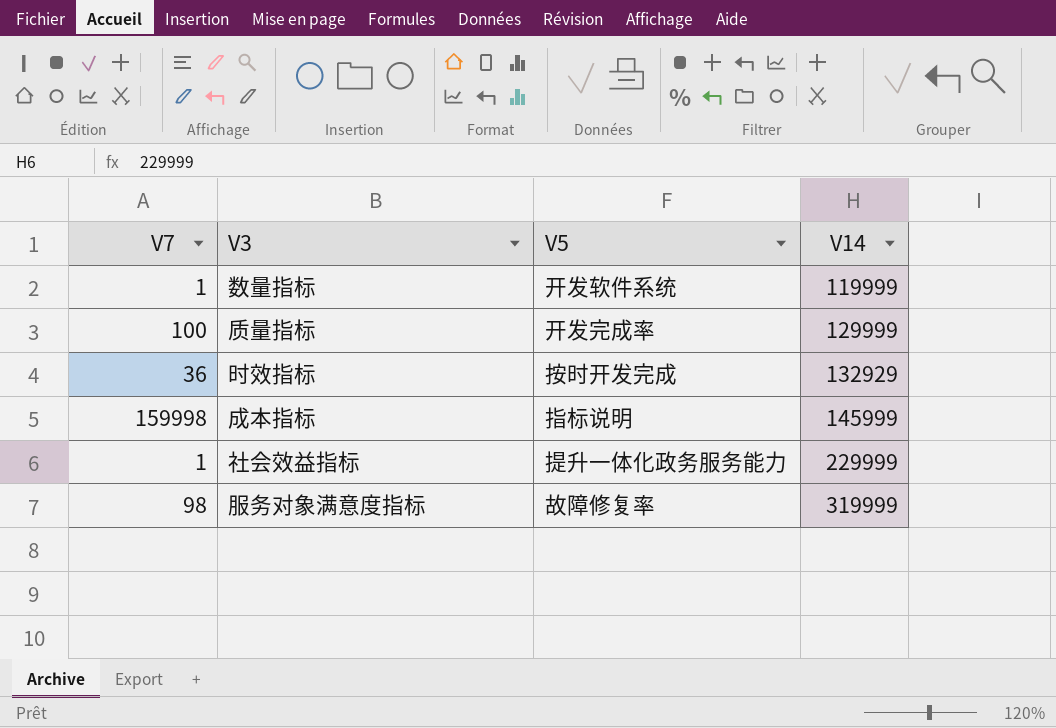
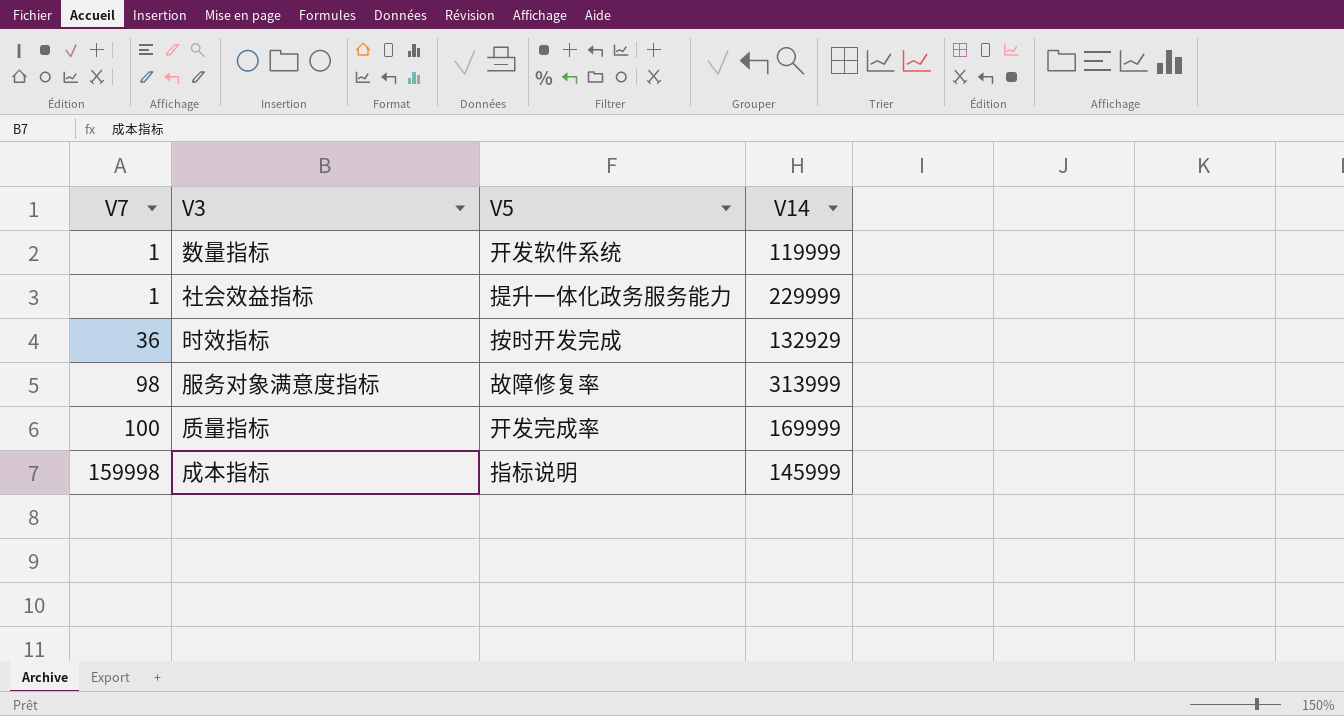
row order: V14 ascending -> V7 ascending
服务对象满意度指标 | V14: 319999 -> 313999
质量指标 | V14: 129999 -> 169999

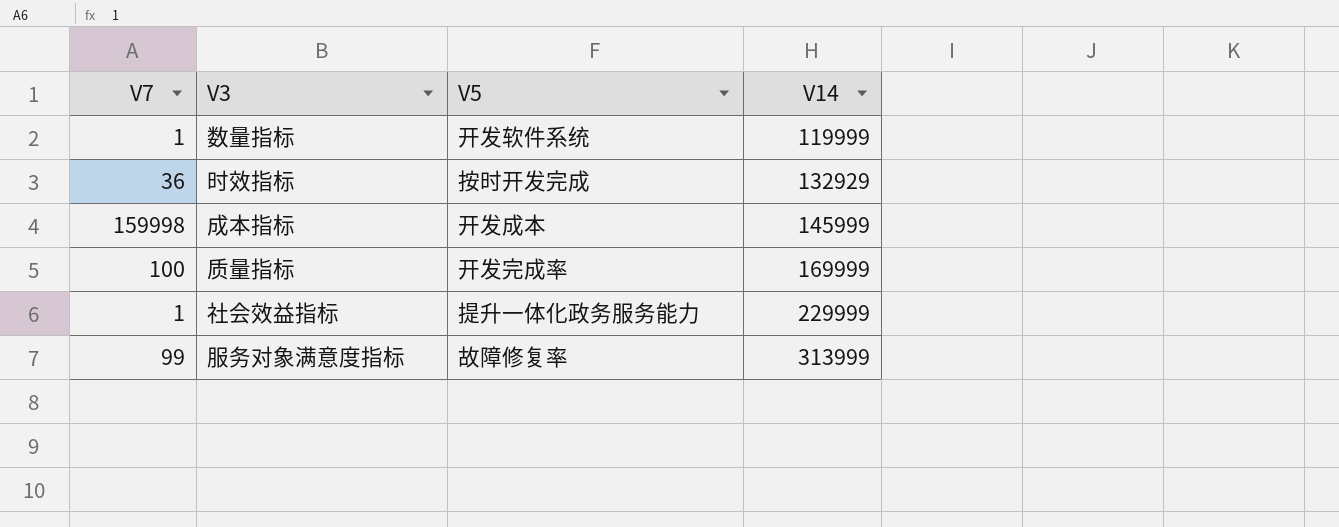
row order: V7 ascending -> V14 ascending
成本指标 | V5: 指标说明 -> 开发成本
服务对象满意度指标 | V7: 98 -> 99

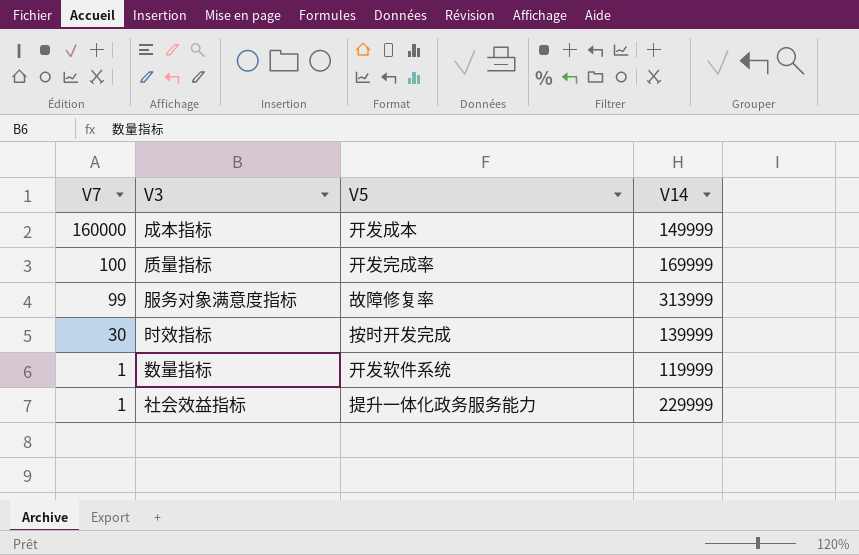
row order: V14 ascending -> V7 descending
成本指标 | V7: 159998 -> 160000
成本指标 | V14: 145999 -> 149999
时效指标 | V7: 36 -> 30
时效指标 | V14: 132929 -> 139999

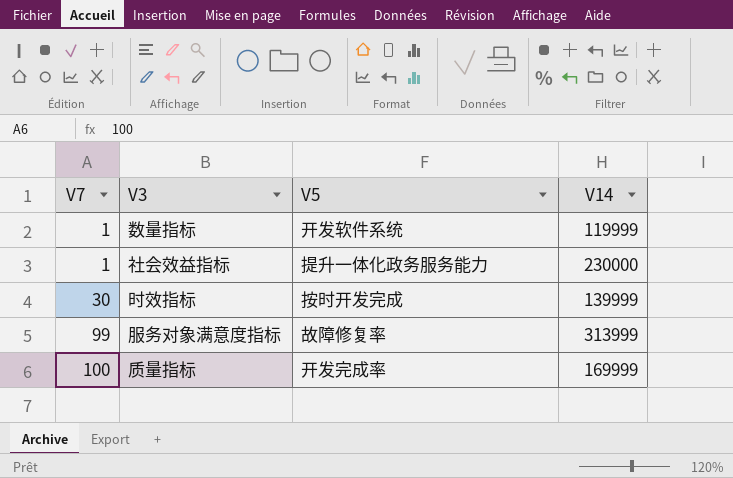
row order: V7 descending -> V7 ascending
row 成本指标: 160000 | 开发成本 | 149999 -> none
社会效益指标 | V14: 229999 -> 230000

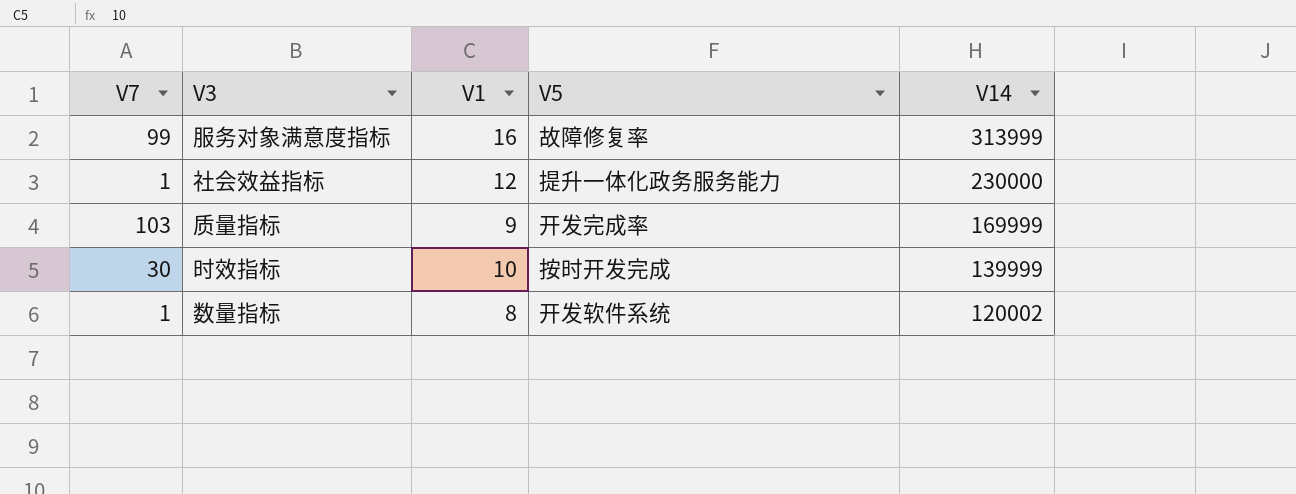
row order: V7 ascending -> V14 descending
column V1 | position: none -> 3
质量指标 | V7: 100 -> 103
数量指标 | V14: 119999 -> 120002

